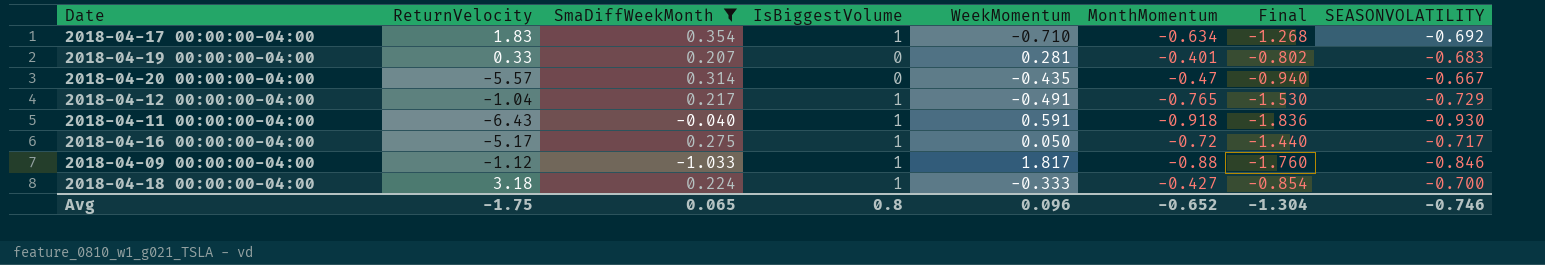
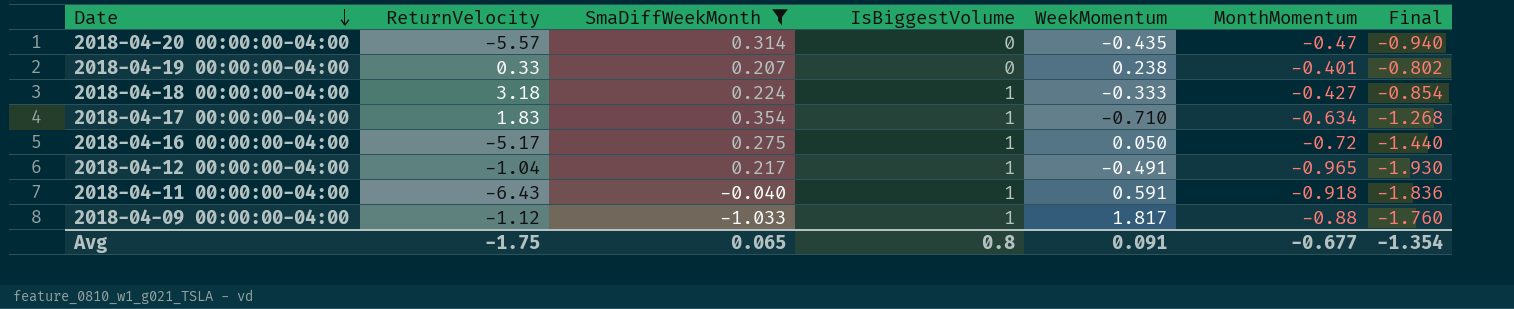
row order: none -> Date descending
column SEASONVOLATILITY | position: 8 -> none
2018-04-19 00:00:00-04:00 | WeekMomentum: 0.281 -> 0.238
2018-04-12 00:00:00-04:00 | MonthMomentum: -0.765 -> -0.965
2018-04-12 00:00:00-04:00 | Final: -1.530 -> -1.930
Avg | WeekMomentum: 0.096 -> 0.091
Avg | MonthMomentum: -0.652 -> -0.677
Avg | Final: -1.304 -> -1.354

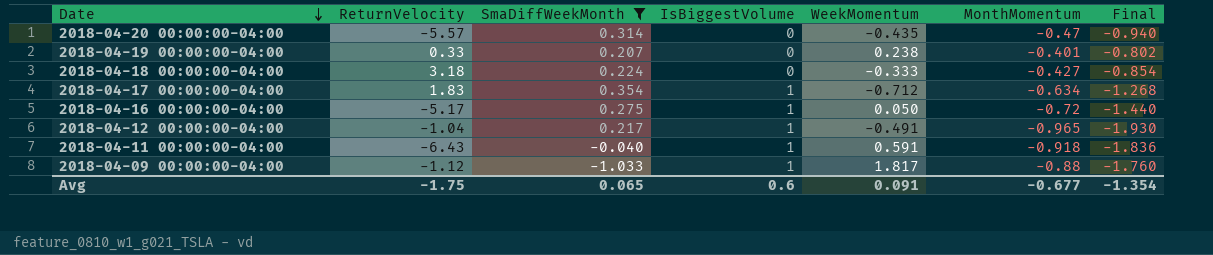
2018-04-18 00:00:00-04:00 | IsBiggestVolume: 1 -> 0
2018-04-17 00:00:00-04:00 | WeekMomentum: -0.710 -> -0.712
Avg | IsBiggestVolume: 0.8 -> 0.6

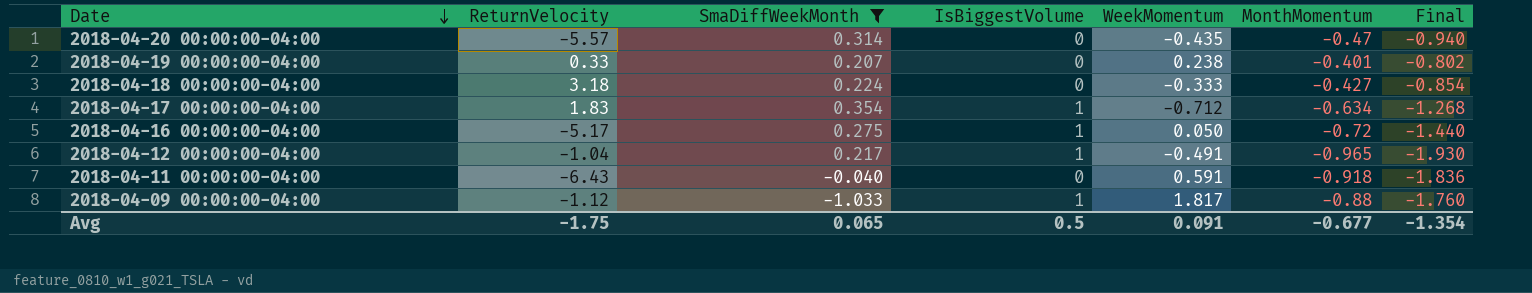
2018-04-11 00:00:00-04:00 | IsBiggestVolume: 1 -> 0
Avg | IsBiggestVolume: 0.6 -> 0.5

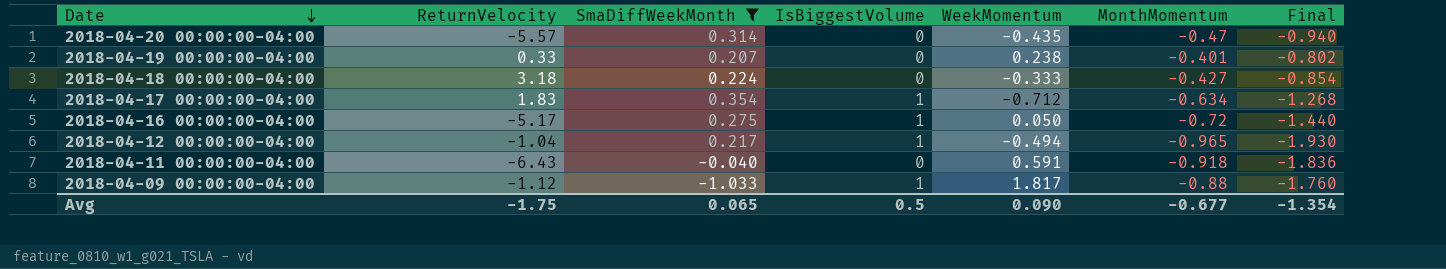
2018-04-12 00:00:00-04:00 | WeekMomentum: -0.491 -> -0.494
Avg | WeekMomentum: 0.091 -> 0.090

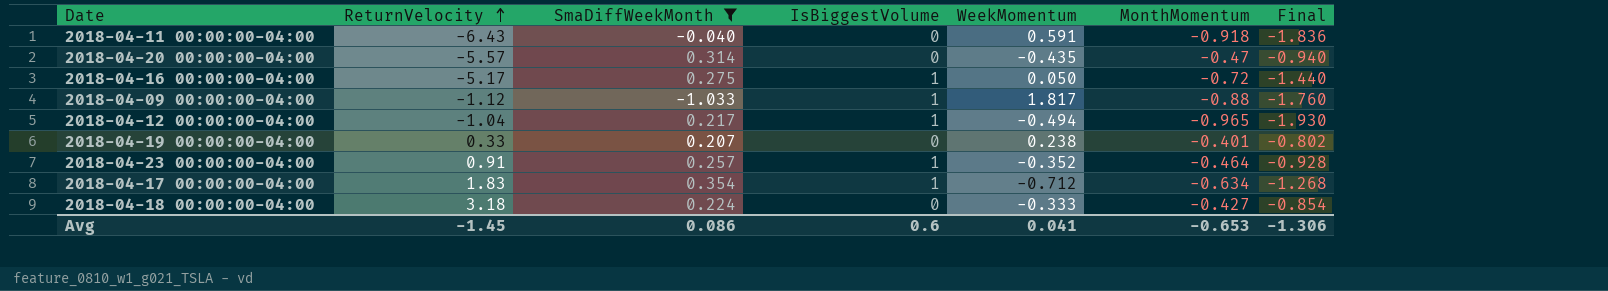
row order: Date descending -> ReturnVelocity ascending
row 2018-04-23 00:00:00-04:00: none -> 0.91 | 0.257 | 1 | -0.352 | -0.464 | -0.928
Avg | ReturnVelocity: -1.75 -> -1.45
Avg | SmaDiffWeekMonth: 0.065 -> 0.086
Avg | IsBiggestVolume: 0.5 -> 0.6
Avg | WeekMomentum: 0.090 -> 0.041
Avg | MonthMomentum: -0.677 -> -0.653
Avg | Final: -1.354 -> -1.306

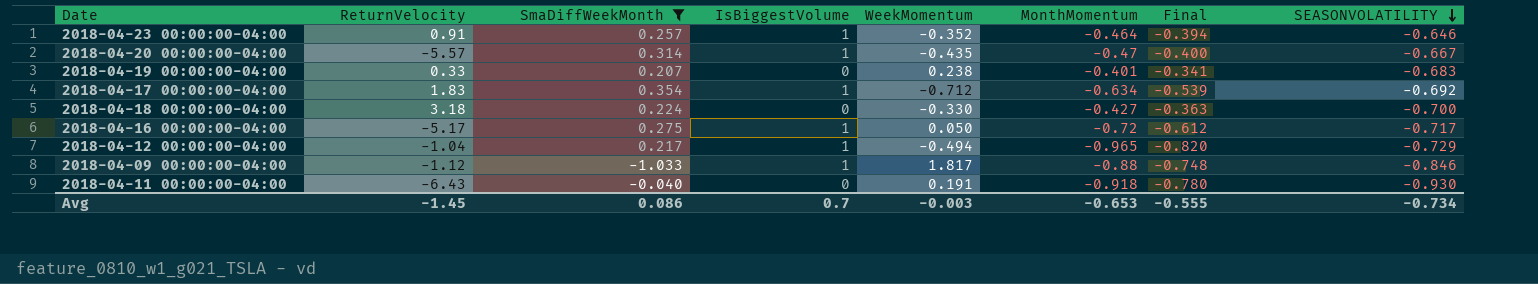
row order: ReturnVelocity ascending -> SEASONVOLATILITY descending
column Final | formula: [MonthMomentum] * 2 -> [MonthMomentum] * 0.85
column SEASONVOLATILITY | position: none -> 8
2018-04-20 00:00:00-04:00 | IsBiggestVolume: 0 -> 1
2018-04-18 00:00:00-04:00 | WeekMomentum: -0.333 -> -0.330
2018-04-11 00:00:00-04:00 | WeekMomentum: 0.591 -> 0.191
Avg | IsBiggestVolume: 0.6 -> 0.7
Avg | WeekMomentum: 0.041 -> -0.003
Avg | Final: -1.306 -> -0.555

